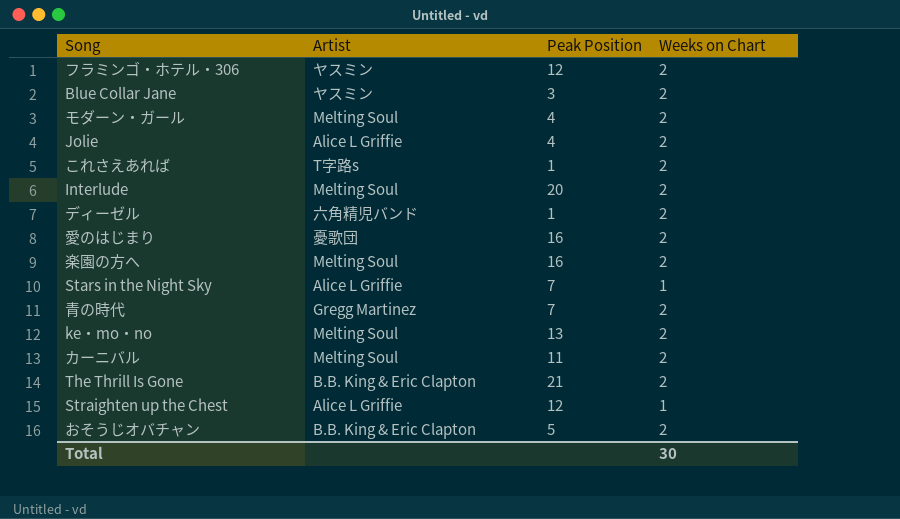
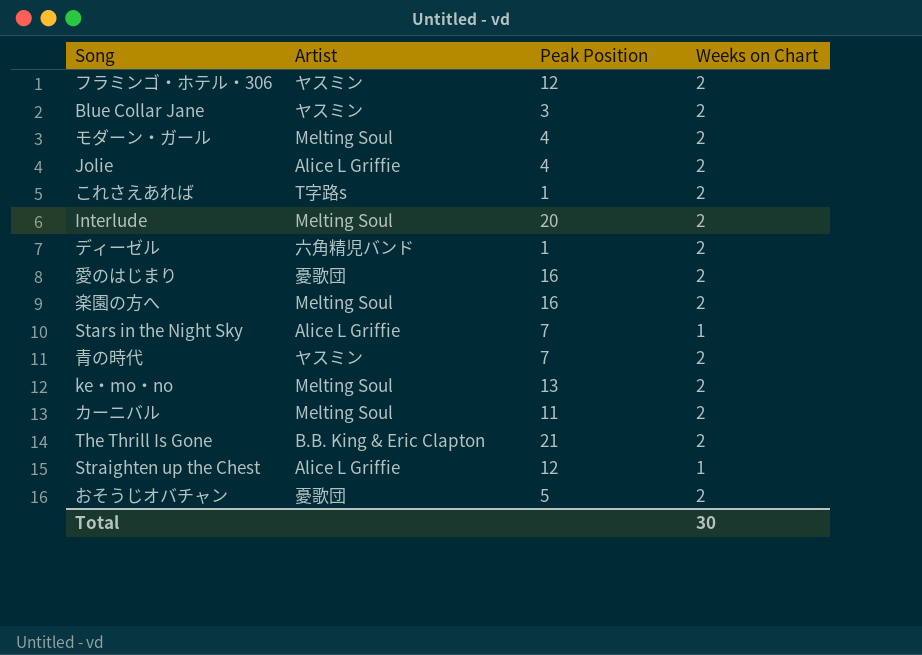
青の時代 | Artist: Gregg Martinez -> ヤスミン
おそうじオバチャン | Artist: B.B. King & Eric Clapton -> 憂歌団

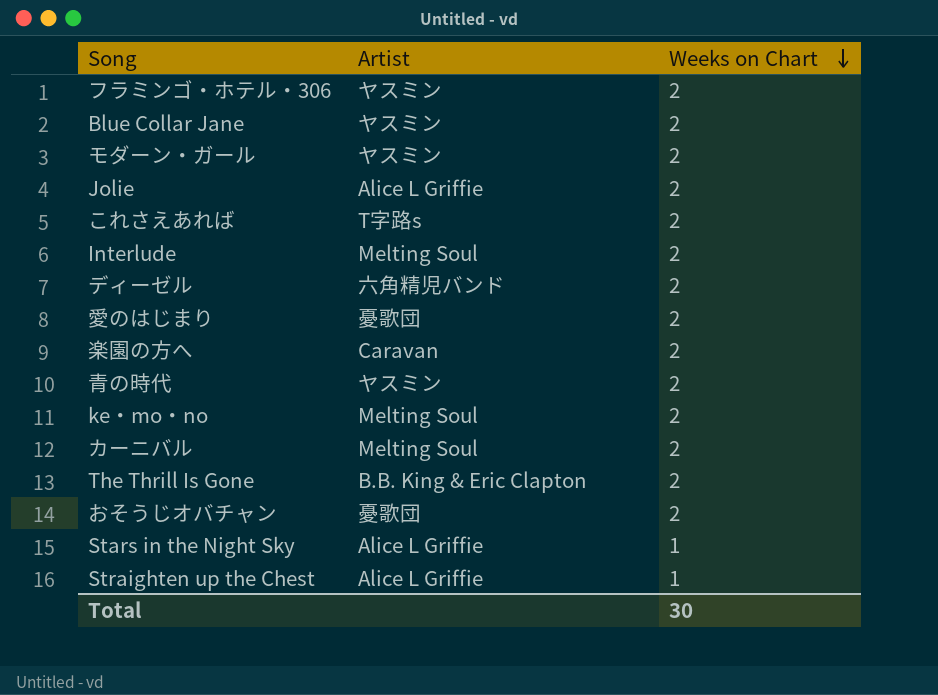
row order: none -> Weeks on Chart descending
column Peak Position | position: 3 -> none
モダーン・ガール | Artist: Melting Soul -> ヤスミン
楽園の方へ | Artist: Melting Soul -> Caravan

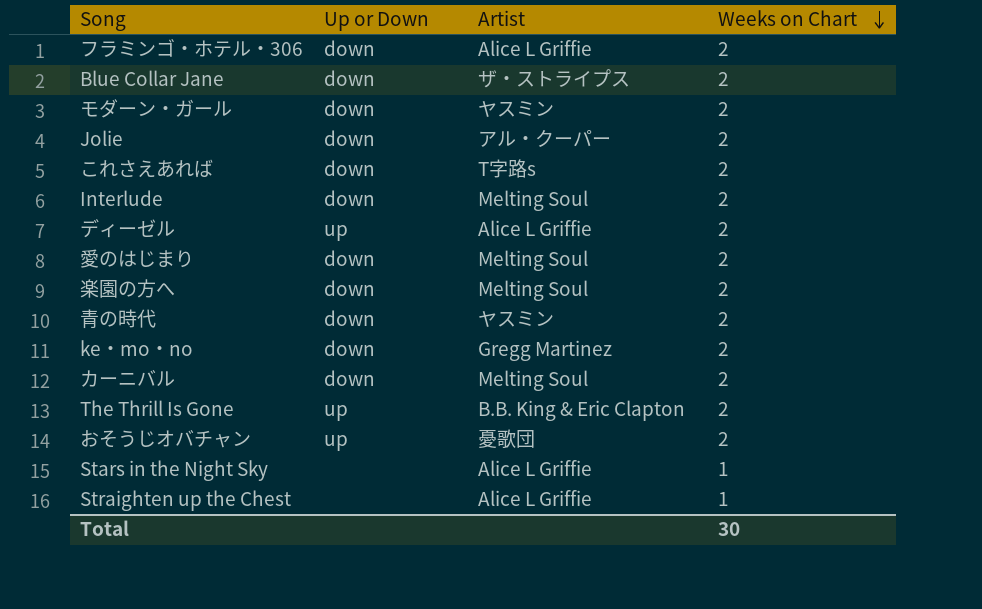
column Up or Down | position: none -> 2
フラミンゴ・ホテル・306 | Artist: ヤスミン -> Alice L Griffie
Blue Collar Jane | Artist: ヤスミン -> ザ・ストライプス
Jolie | Artist: Alice L Griffie -> アル・クーパー
ディーゼル | Artist: 六角精児バンド -> Alice L Griffie
愛のはじまり | Artist: 憂歌団 -> Melting Soul
楽園の方へ | Artist: Caravan -> Melting Soul
ke・mo・no | Artist: Melting Soul -> Gregg Martinez

